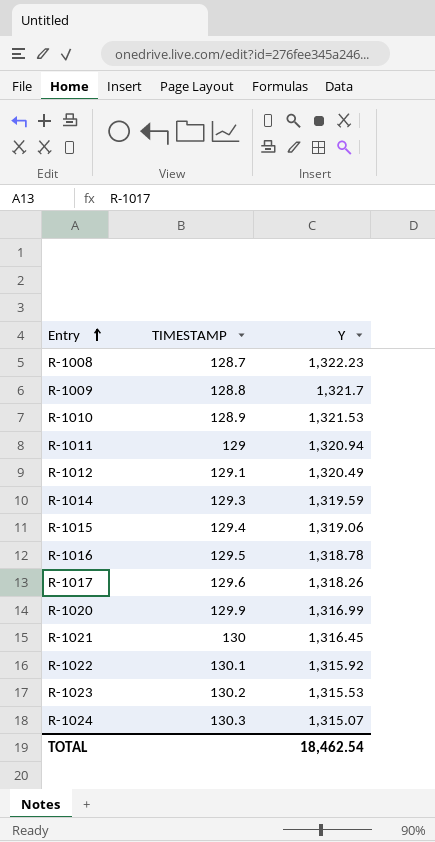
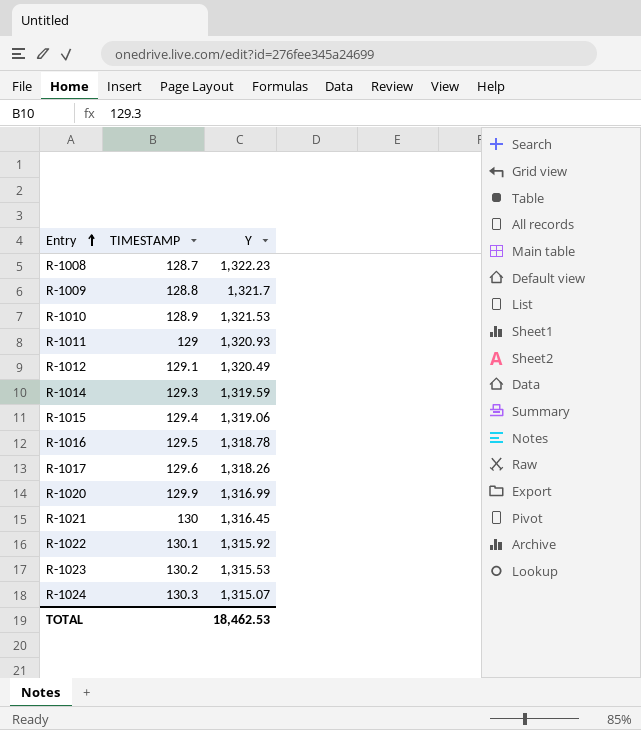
R-1011 | Y: 1,320.94 -> 1,320.93
TOTAL | Y: 18,462.54 -> 18,462.53

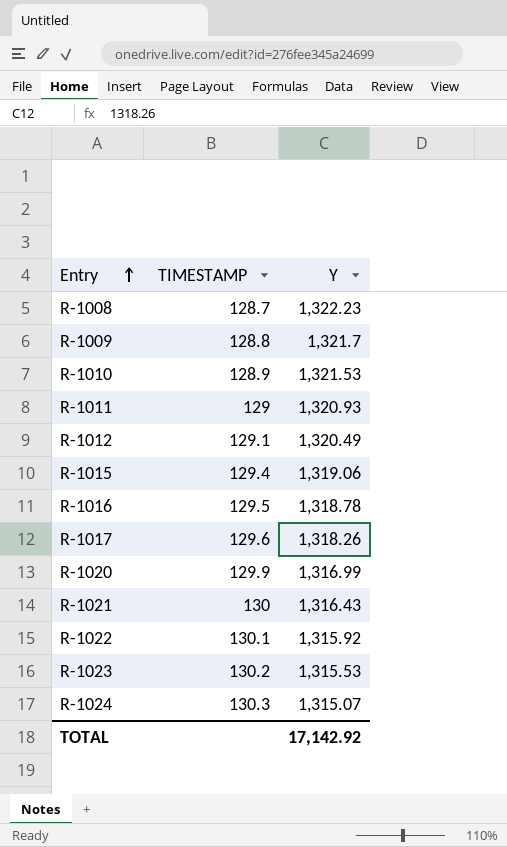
row R-1014: 129.3 | 1,319.59 -> none
R-1021 | Y: 1,316.45 -> 1,316.43
TOTAL | Y: 18,462.53 -> 17,142.92

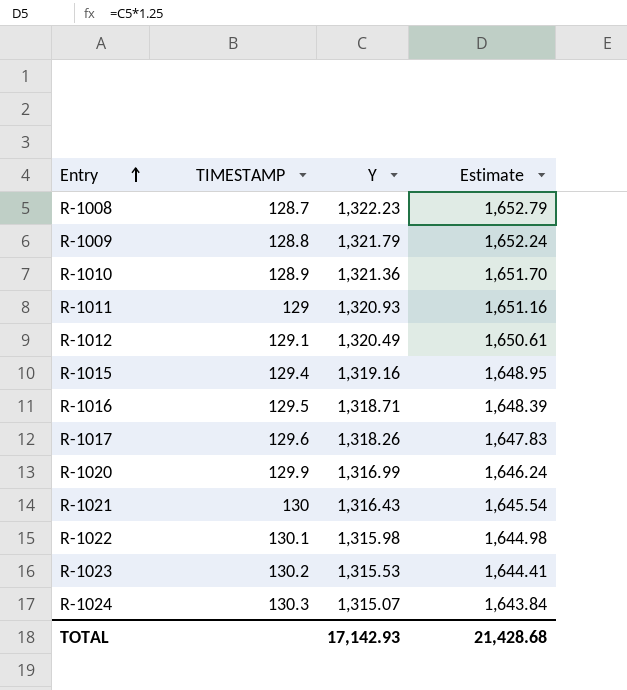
column Estimate | formula: none -> [Y] * 1.25
R-1009 | Y: 1,321.7 -> 1,321.79
R-1010 | Y: 1,321.53 -> 1,321.36
R-1015 | Y: 1,319.06 -> 1,319.16
R-1016 | Y: 1,318.78 -> 1,318.71
R-1022 | Y: 1,315.92 -> 1,315.98
TOTAL | Y: 17,142.92 -> 17,142.93

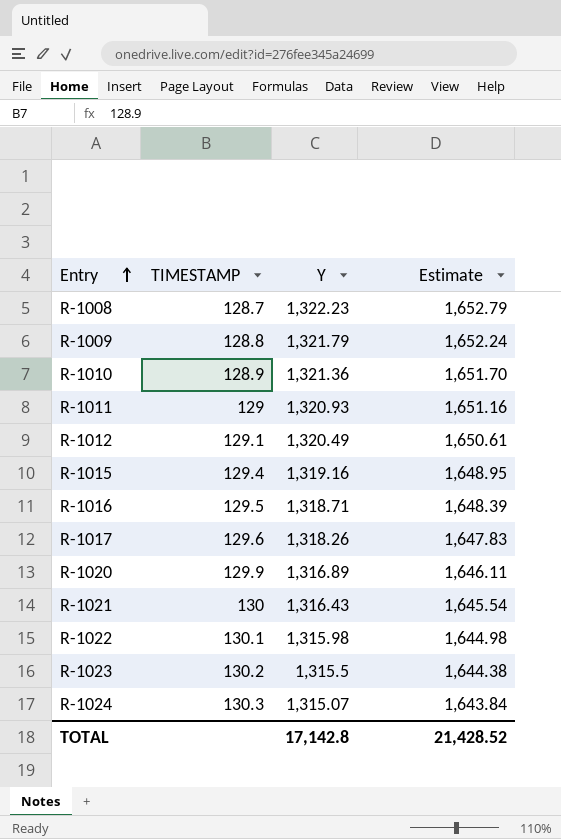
R-1020 | Y: 1,316.99 -> 1,316.89
R-1020 | Estimate: 1,646.24 -> 1,646.11
R-1023 | Y: 1,315.53 -> 1,315.5
R-1023 | Estimate: 1,644.41 -> 1,644.38
TOTAL | Y: 17,142.93 -> 17,142.8
TOTAL | Estimate: 21,428.68 -> 21,428.52

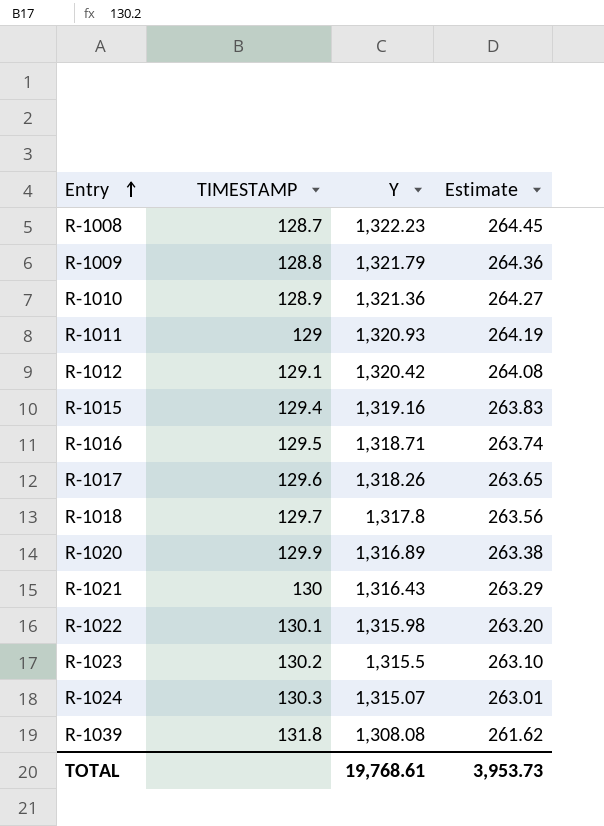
column Estimate | formula: [Y] * 1.25 -> [Y] * 0.2
R-1012 | Y: 1,320.49 -> 1,320.42
row R-1018: none -> 129.7 | 1,317.8 | 263.56
row R-1039: none -> 131.8 | 1,308.08 | 261.62
TOTAL | Y: 17,142.8 -> 19,768.61
TOTAL | Estimate: 21,428.52 -> 3,953.73

